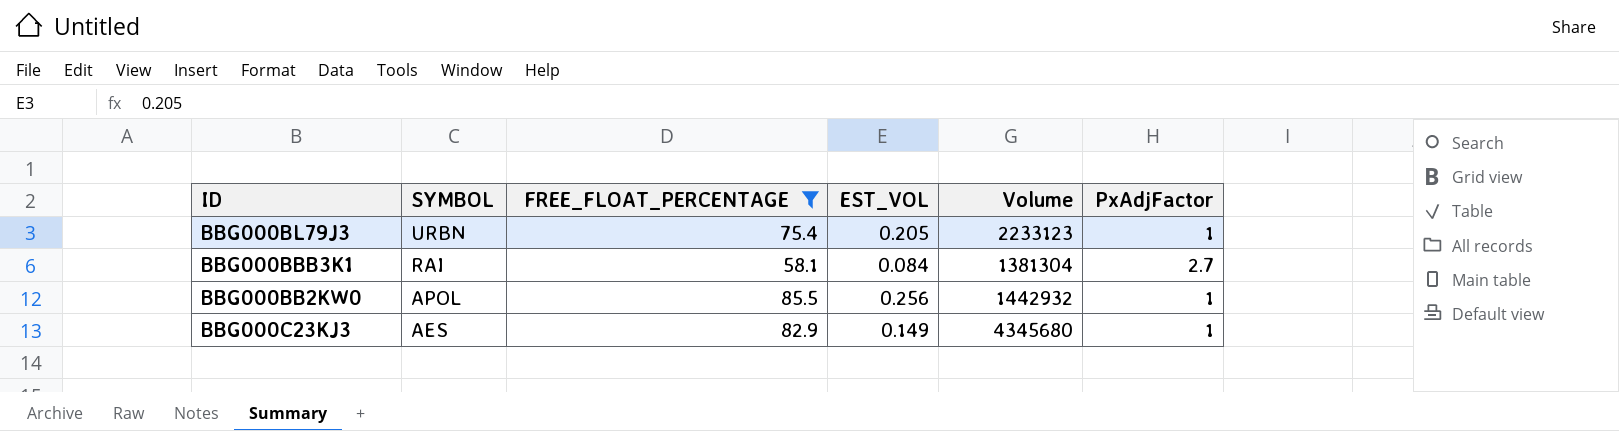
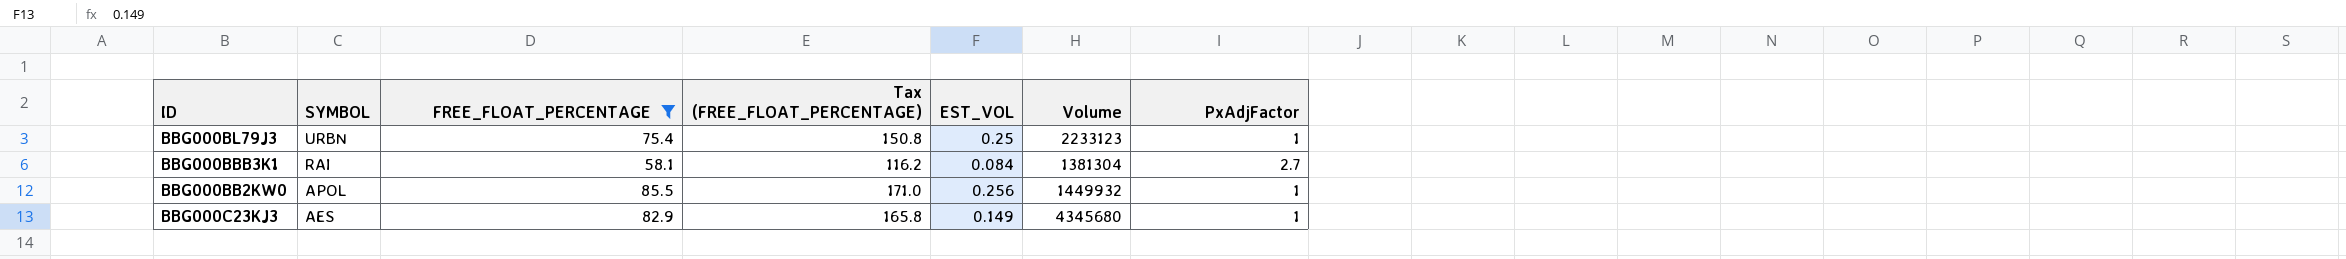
column Tax (FREE_FLOAT_PERCENTAGE) | formula: none -> [FREE_FLOAT_PERCENTAGE] * 2
BBG000BL79J3 | EST_VOL: 0.205 -> 0.25
BBG000BB2KW0 | Volume: 1442932 -> 1449932

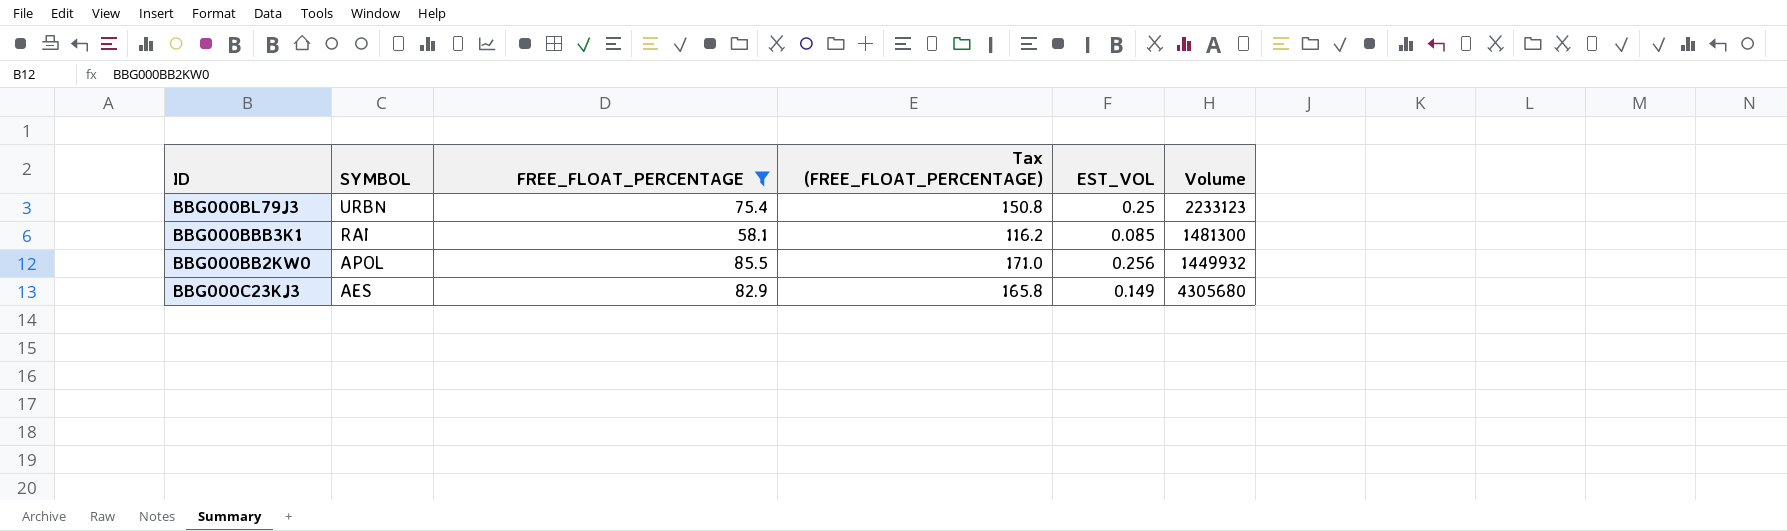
column PxAdjFactor | position: 7 -> none
BBG000BBB3K1 | EST_VOL: 0.084 -> 0.085
BBG000BBB3K1 | Volume: 1381304 -> 1481300
BBG000C23KJ3 | Volume: 4345680 -> 4305680

